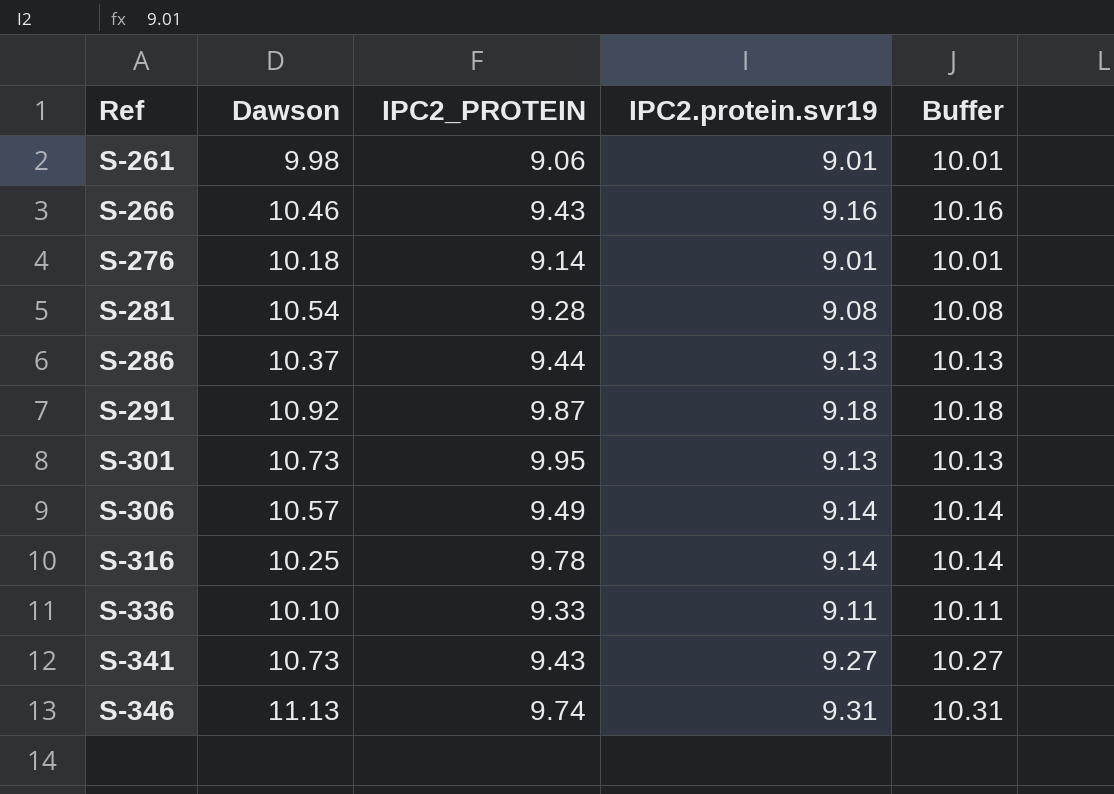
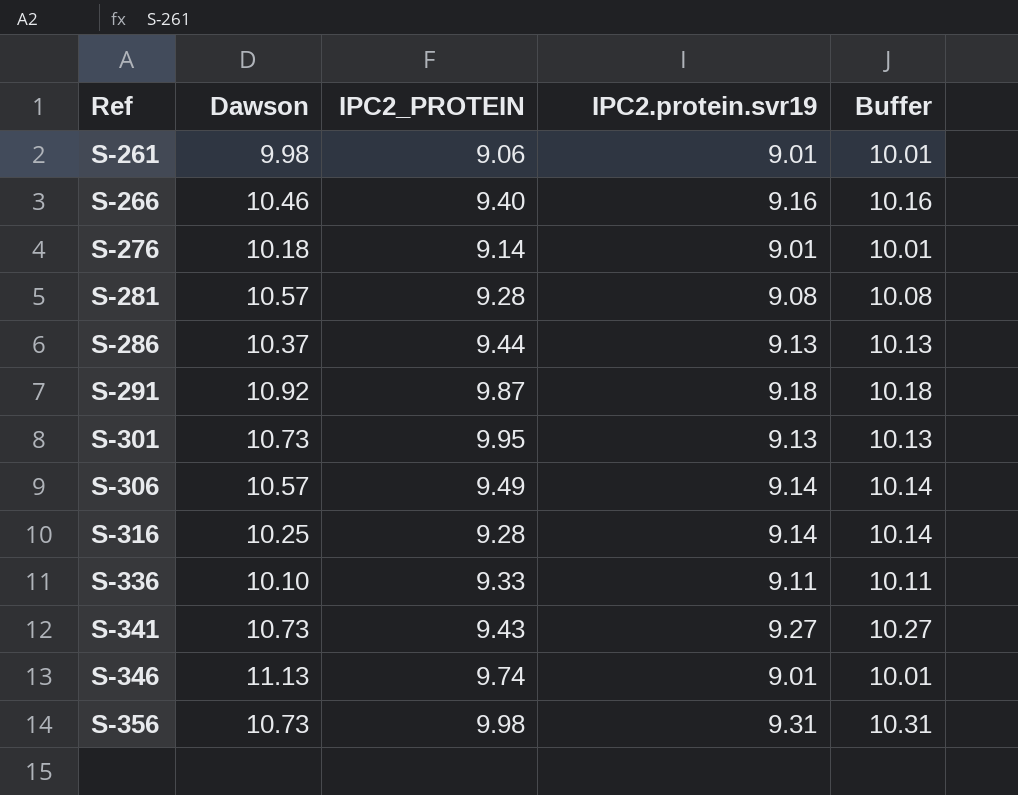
S-266 | IPC2_PROTEIN: 9.43 -> 9.40
S-281 | Dawson: 10.54 -> 10.57
S-316 | IPC2_PROTEIN: 9.78 -> 9.28
S-346 | IPC2.protein.svr19: 9.31 -> 9.01
S-346 | Buffer: 10.31 -> 10.01
row S-356: none -> 10.73 | 9.98 | 9.31 | 10.31

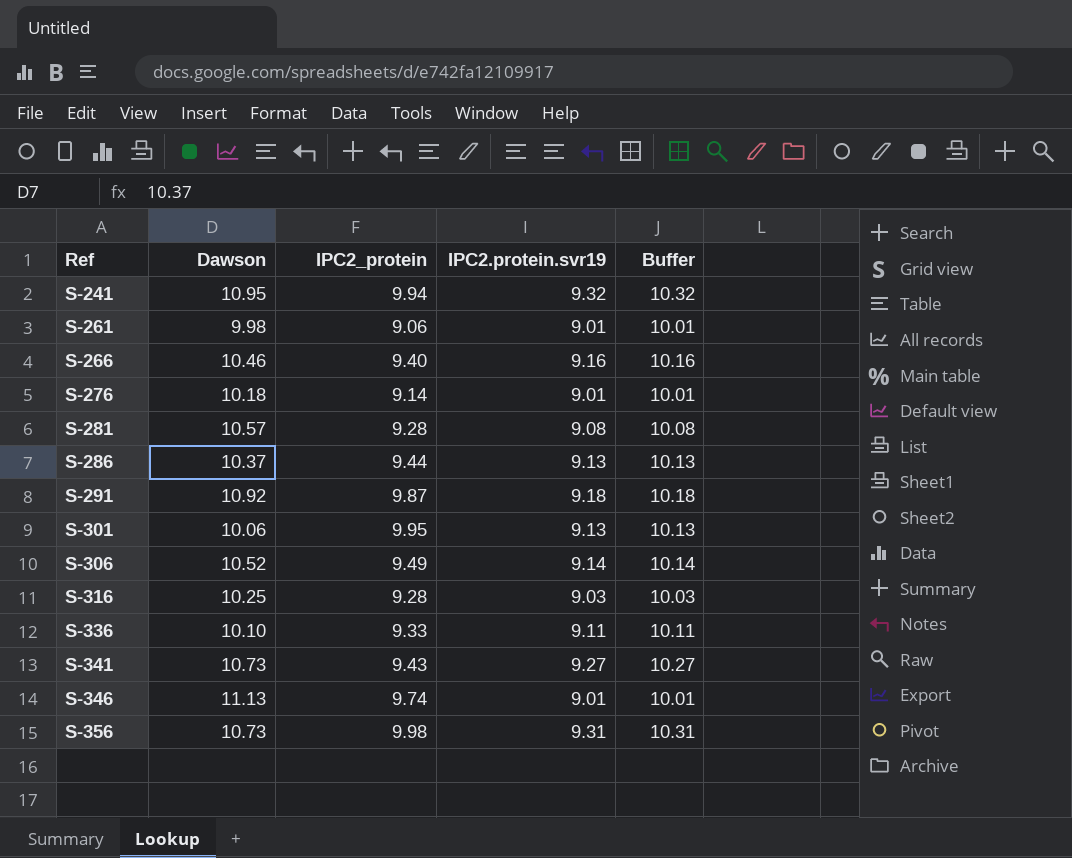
column name: IPC2_PROTEIN -> IPC2_protein
row S-241: none -> 10.95 | 9.94 | 9.32 | 10.32
S-301 | Dawson: 10.73 -> 10.06
S-306 | Dawson: 10.57 -> 10.52
S-316 | IPC2.protein.svr19: 9.14 -> 9.03
S-316 | Buffer: 10.14 -> 10.03

